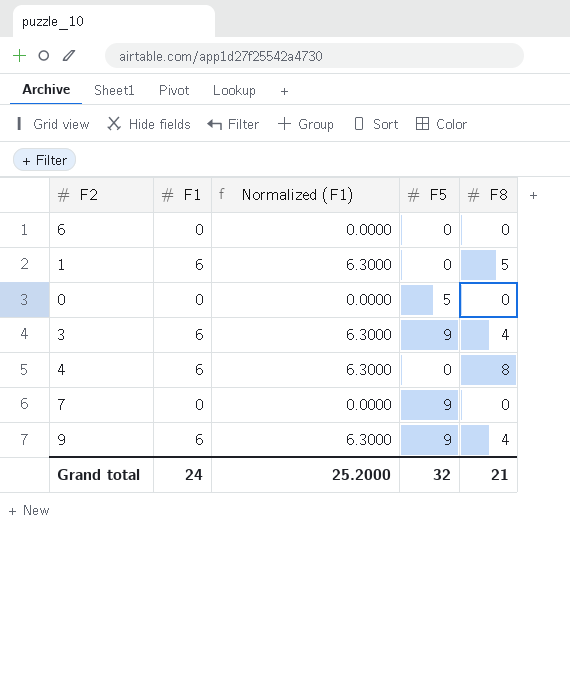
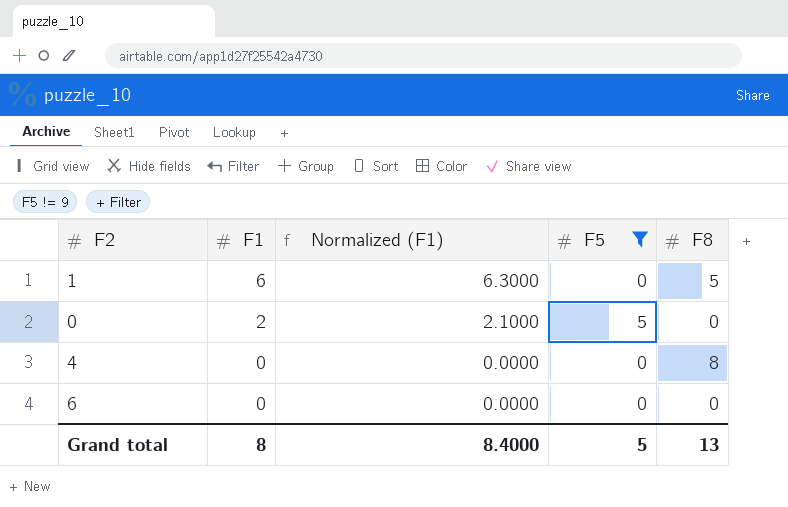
filter: none -> F5 != 9
row order: none -> F1 descending
0 | F1: 0 -> 2
0 | Normalized (F1): 0.0000 -> 2.1000
4 | F1: 6 -> 0
4 | Normalized (F1): 6.3000 -> 0.0000
Grand total | F1: 24 -> 8
Grand total | Normalized (F1): 25.2000 -> 8.4000
Grand total | F5: 32 -> 5
Grand total | F8: 21 -> 13

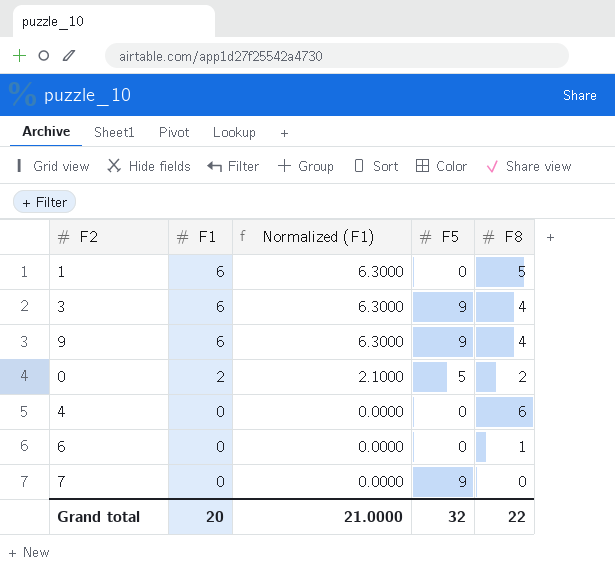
filter: F5 != 9 -> none
0 | F8: 0 -> 2
4 | F8: 8 -> 6
6 | F8: 0 -> 1
Grand total | F1: 8 -> 20
Grand total | Normalized (F1): 8.4000 -> 21.0000
Grand total | F5: 5 -> 32
Grand total | F8: 13 -> 22

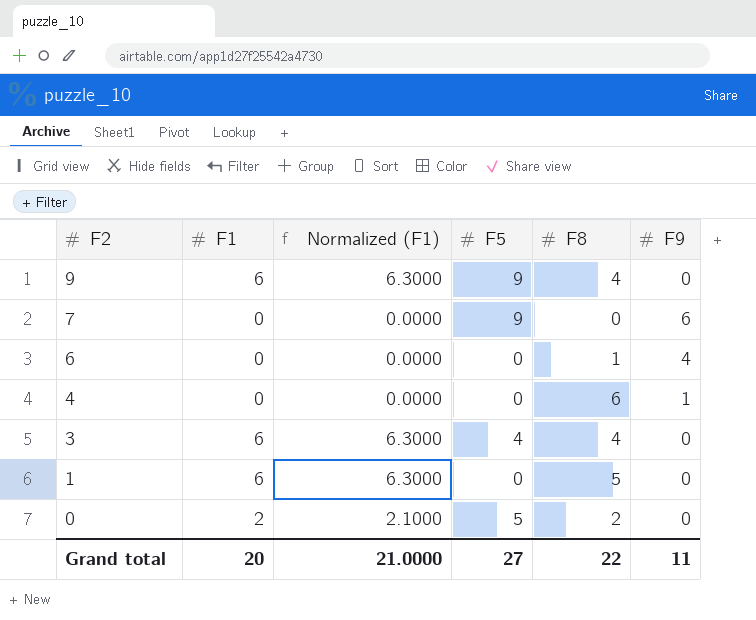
row order: F1 descending -> F2 descending
column F9 | position: none -> 6
3 | F5: 9 -> 4
Grand total | F5: 32 -> 27

